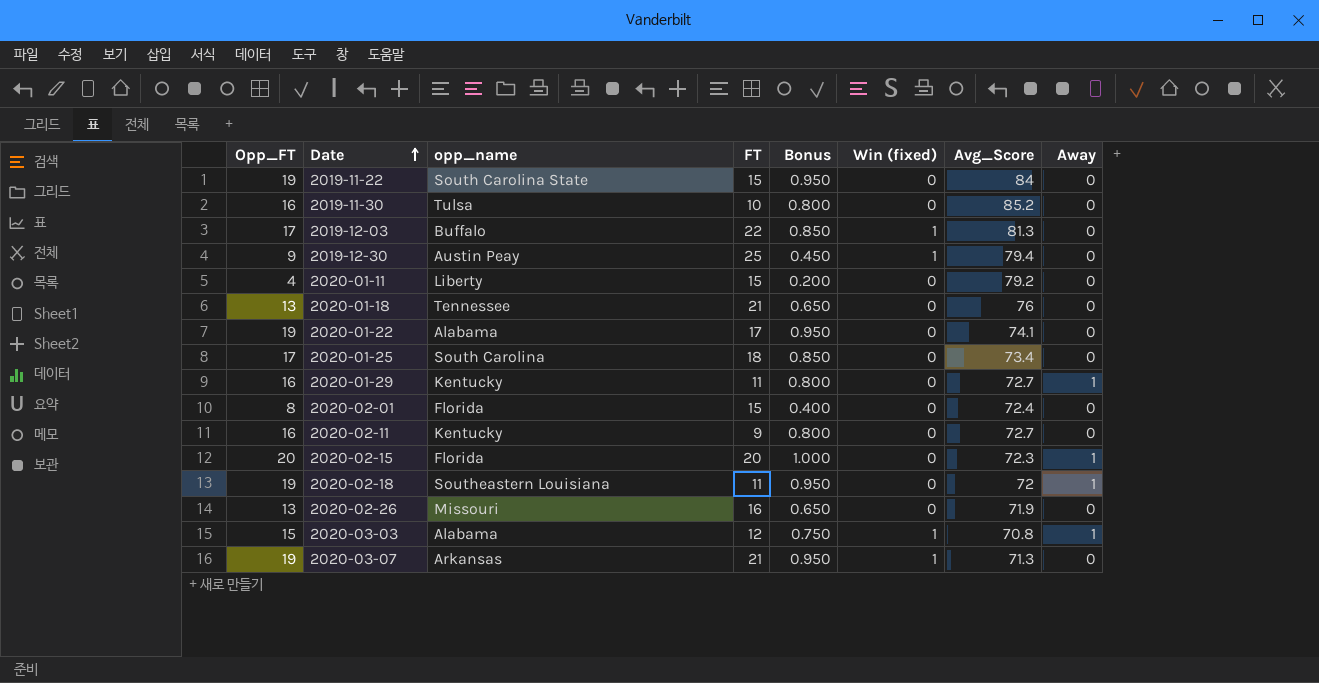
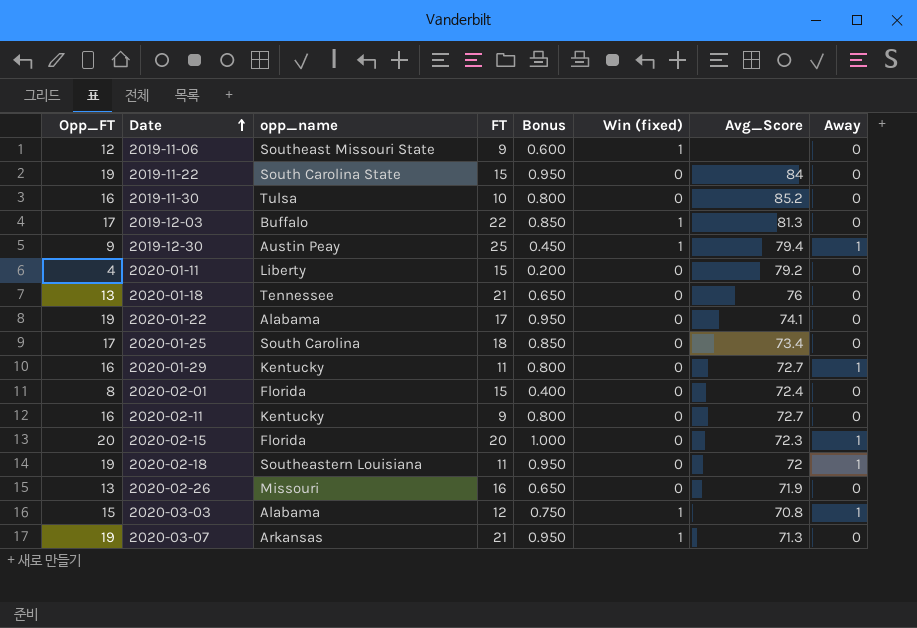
row 2019-11-06: none -> 12 | Southeast Missouri State | 9 | 0.600 | 1 | none | 0
2019-12-30 | Away: 0 -> 1

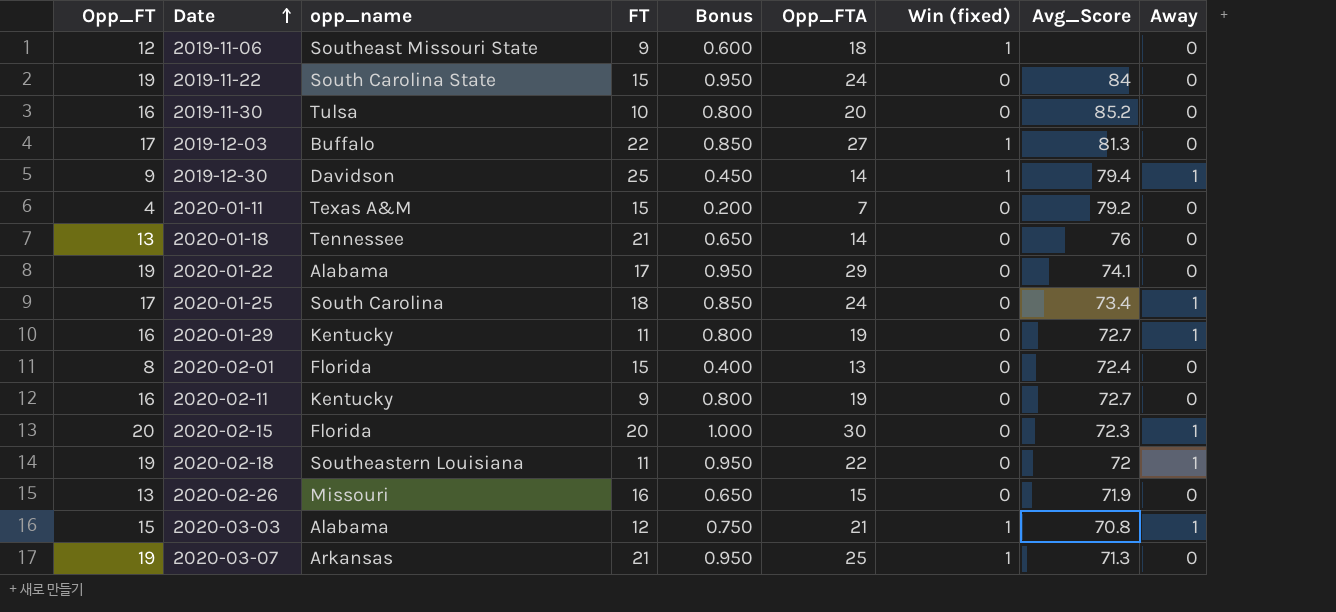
column Opp_FTA | position: none -> 6
2019-12-30 | opp_name: Austin Peay -> Davidson
2020-01-11 | opp_name: Liberty -> Texas A&M
2020-01-25 | Away: 0 -> 1

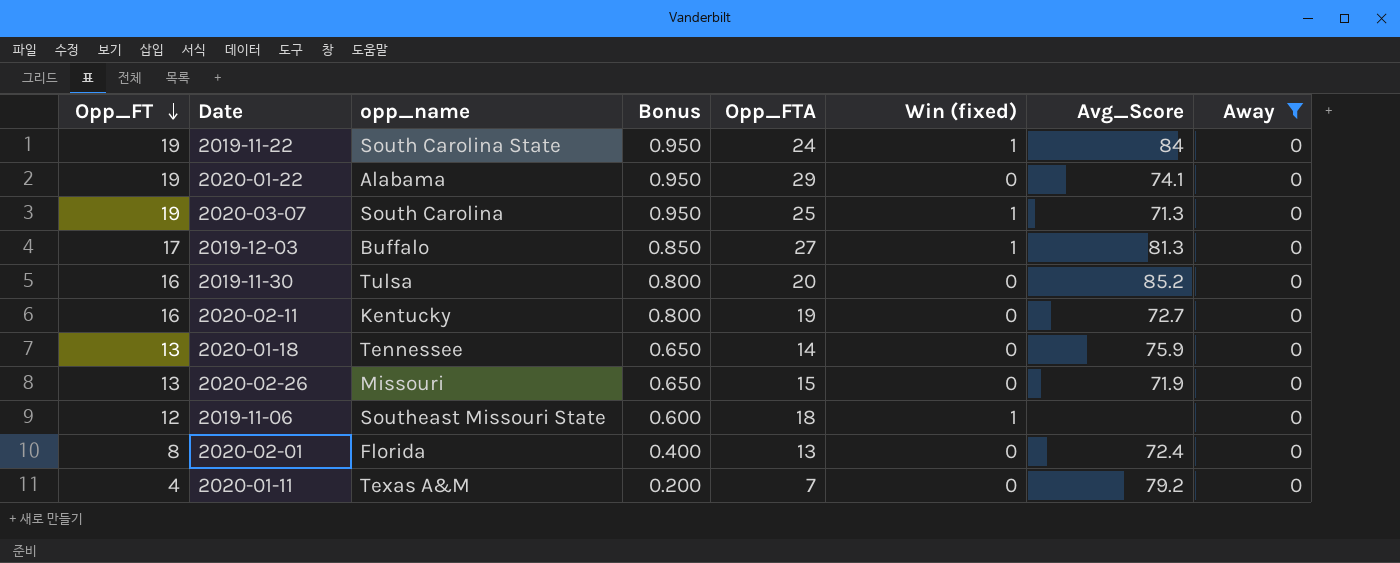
filter: none -> Away = 0
row order: Date ascending -> Opp_FT descending
column FT | position: 4 -> none
2019-11-22 | Win (fixed): 0 -> 1
2020-03-07 | opp_name: Arkansas -> South Carolina
2020-01-18 | Avg_Score: 76 -> 75.9

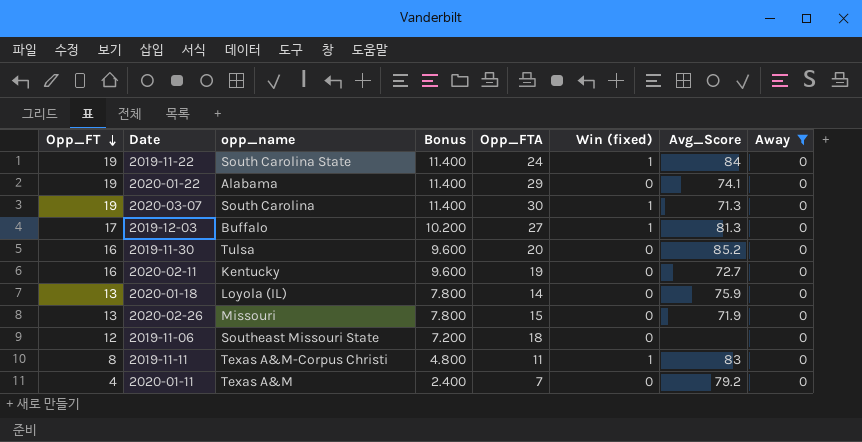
column Bonus | formula: [Opp_FT] * 0.05 -> [Opp_FT] * 0.6
row 2020-02-01: 8 | Florida | 0.400 | 13 | 0 | 72.4 | 0 -> none
2020-03-07 | Opp_FTA: 25 -> 30
2020-01-18 | opp_name: Tennessee -> Loyola (IL)
2019-11-06 | Win (fixed): 1 -> 0
row 2019-11-11: none -> 8 | Texas A&M-Corpus Christi | 4.800 | 11 | 1 | 83 | 0

